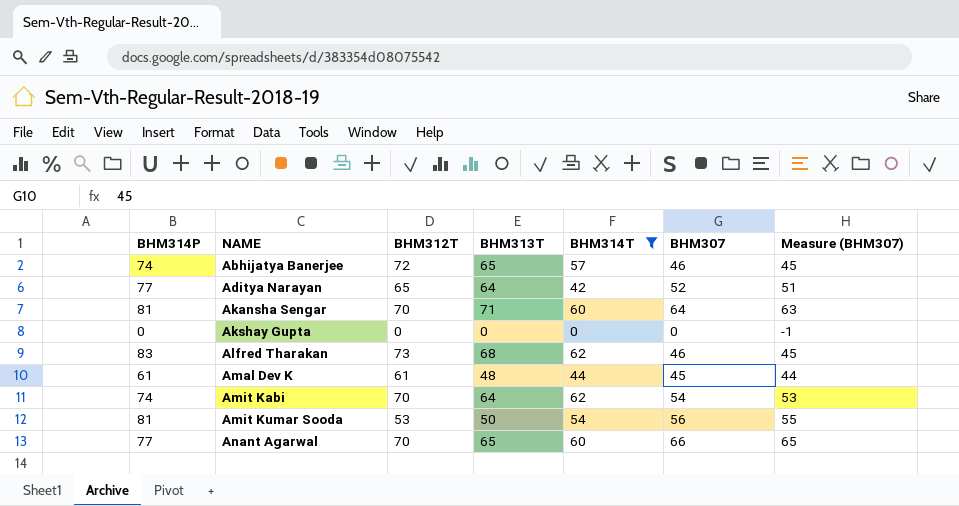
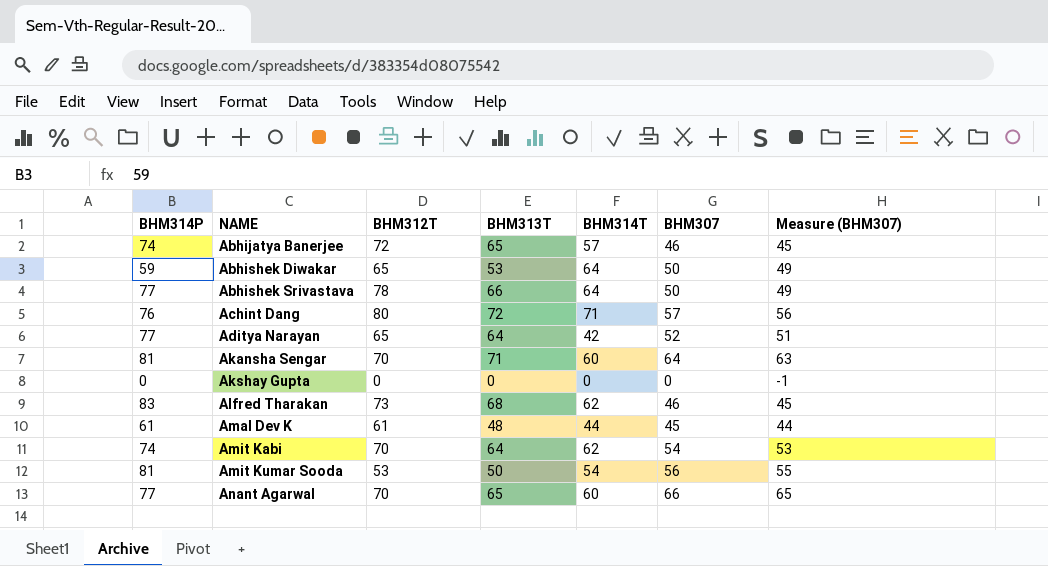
filter: BHM314T <= 62 -> none

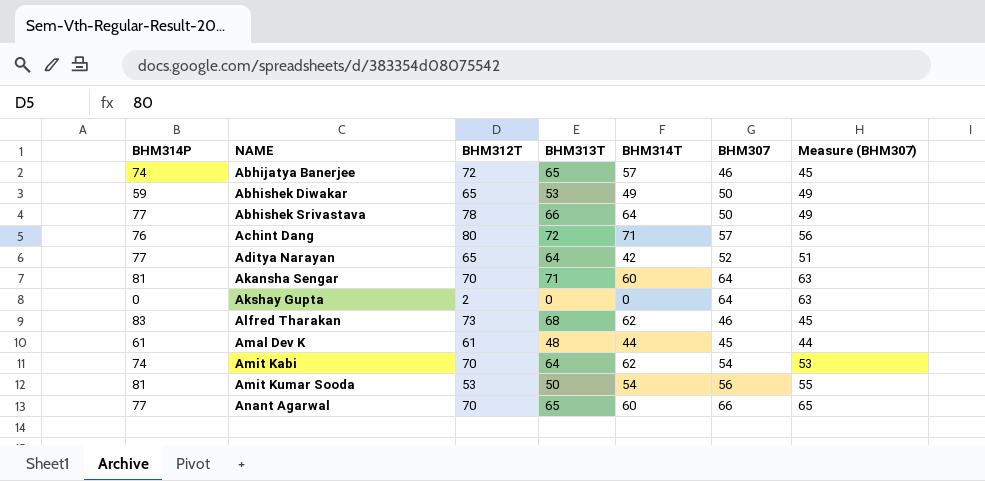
Abhishek Diwakar | BHM314T: 64 -> 49
Akshay Gupta | BHM312T: 0 -> 2
Akshay Gupta | BHM307: 0 -> 64
Akshay Gupta | Measure (BHM307): -1 -> 63

